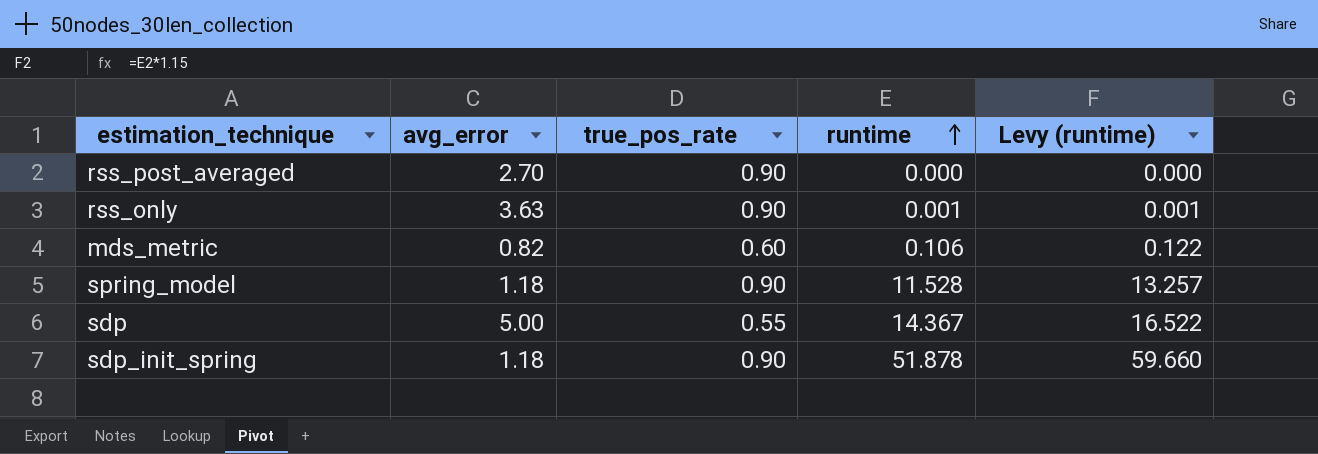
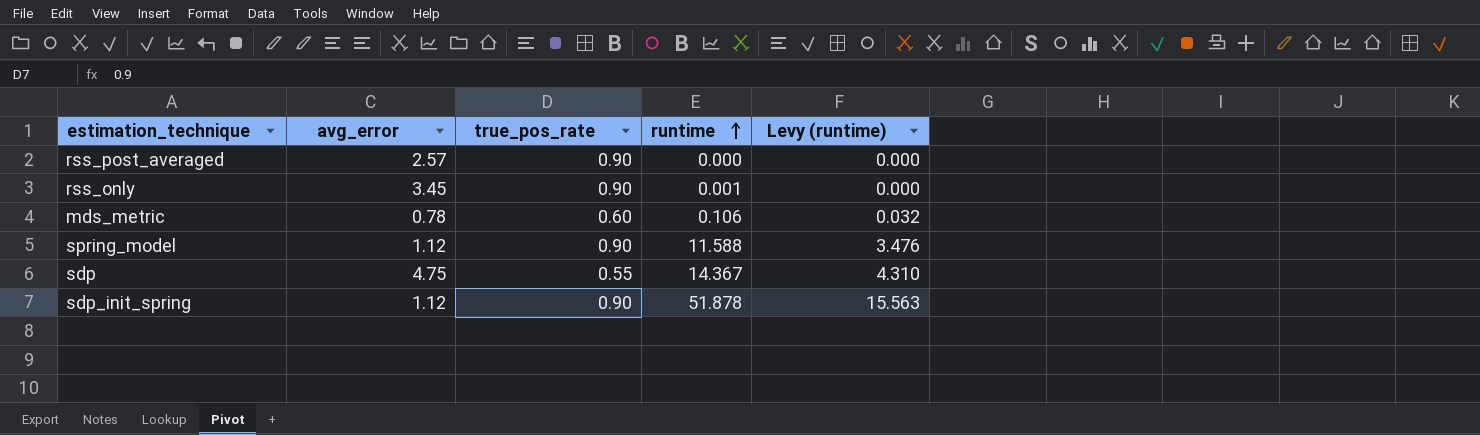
column Levy (runtime) | formula: [runtime] * 1.15 -> [runtime] * 0.3
rss_post_averaged | avg_error: 2.70 -> 2.57
rss_only | avg_error: 3.63 -> 3.45
mds_metric | avg_error: 0.82 -> 0.78
spring_model | avg_error: 1.18 -> 1.12
spring_model | runtime: 11.528 -> 11.588
sdp | avg_error: 5.00 -> 4.75
sdp_init_spring | avg_error: 1.18 -> 1.12

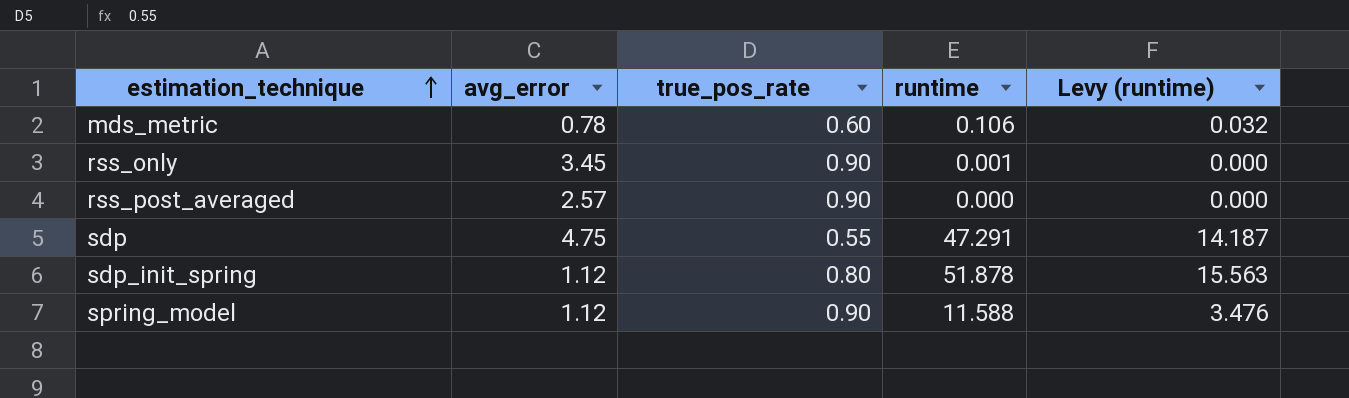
row order: runtime ascending -> estimation_technique ascending
sdp | runtime: 14.367 -> 47.291
sdp | Levy (runtime): 4.310 -> 14.187
sdp_init_spring | true_pos_rate: 0.90 -> 0.80

